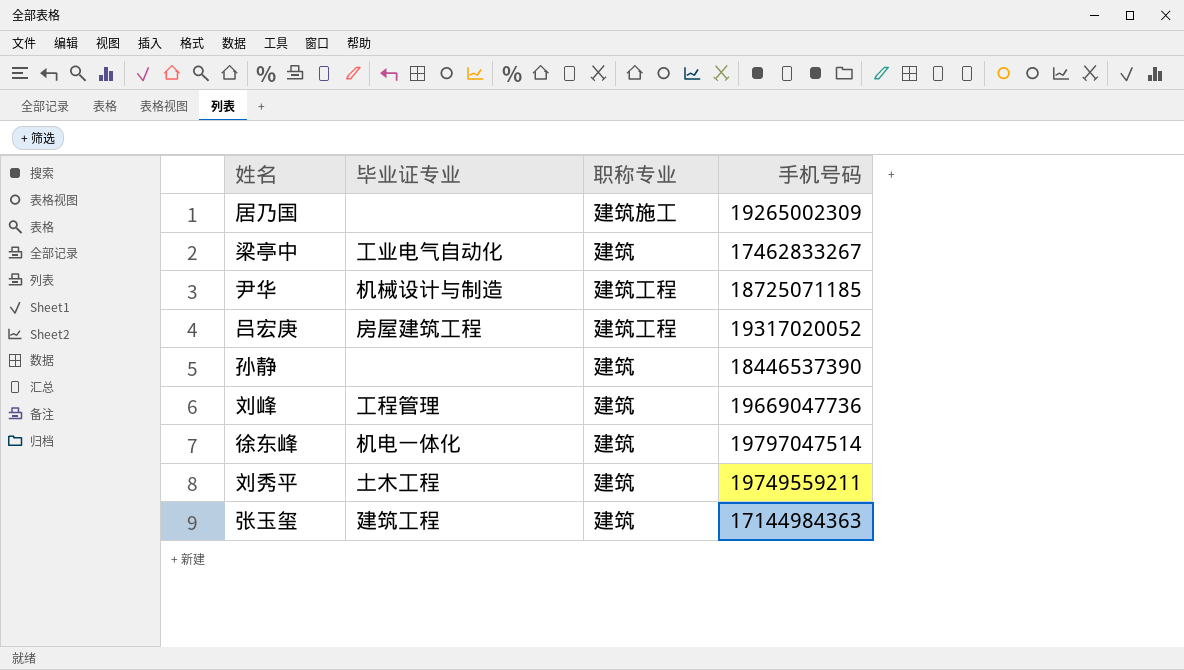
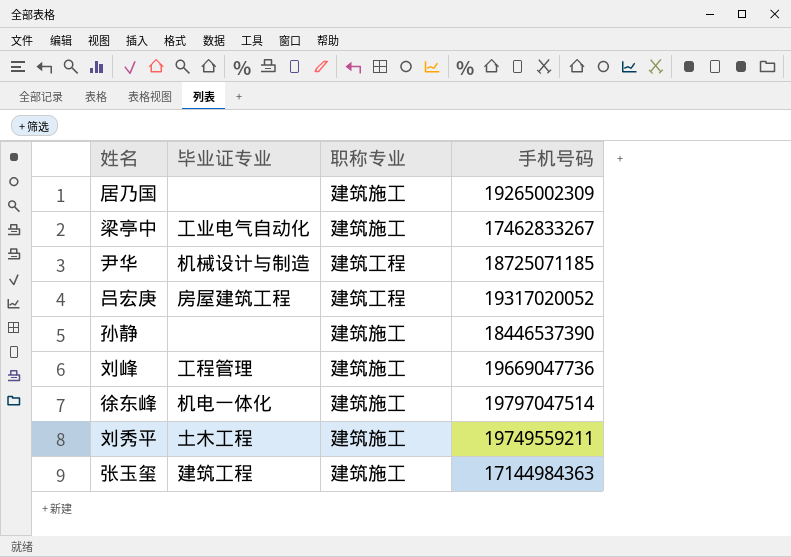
梁亭中 | 职称专业: 建筑 -> 建筑施工
孙静 | 职称专业: 建筑 -> 建筑施工
刘峰 | 职称专业: 建筑 -> 建筑施工
徐东峰 | 职称专业: 建筑 -> 建筑施工
刘秀平 | 职称专业: 建筑 -> 建筑施工
张玉玺 | 职称专业: 建筑 -> 建筑施工

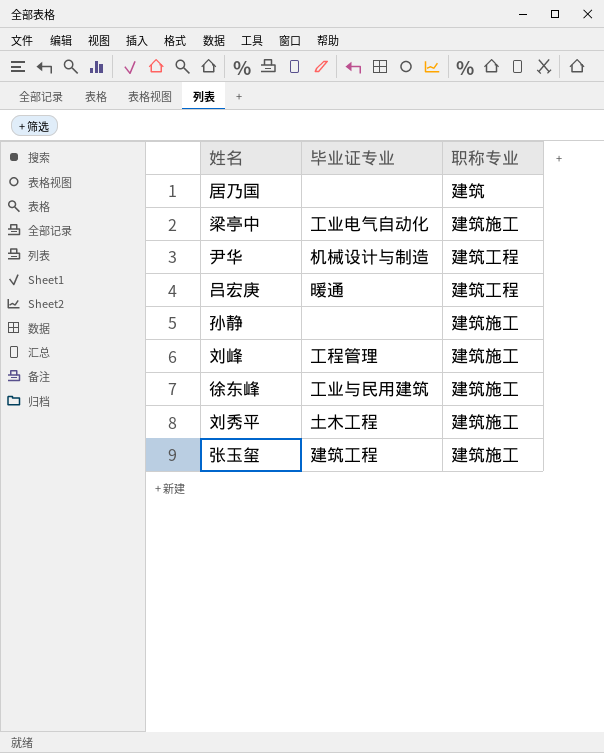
column 手机号码 | position: 4 -> none
居乃国 | 职称专业: 建筑施工 -> 建筑
吕宏庚 | 毕业证专业: 房屋建筑工程 -> 暖通
徐东峰 | 毕业证专业: 机电一体化 -> 工业与民用建筑

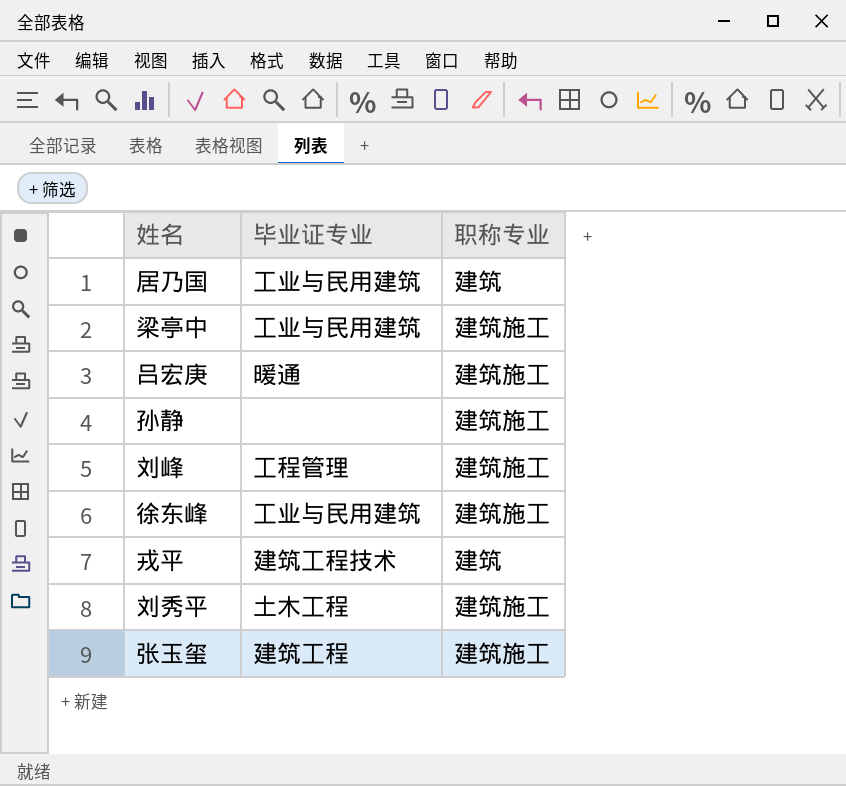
row 尹华: 机械设计与制造 | 建筑工程 -> none
居乃国 | 毕业证专业: none -> 工业与民用建筑
梁亭中 | 毕业证专业: 工业电气自动化 -> 工业与民用建筑
吕宏庚 | 职称专业: 建筑工程 -> 建筑施工
row 戎平: none -> 建筑工程技术 | 建筑

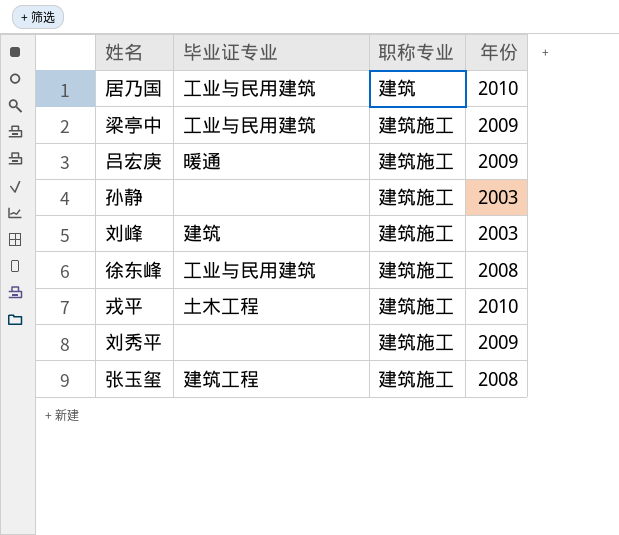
column 年份 | position: none -> 4
刘峰 | 毕业证专业: 工程管理 -> 建筑
戎平 | 毕业证专业: 建筑工程技术 -> 土木工程
戎平 | 职称专业: 建筑 -> 建筑施工
刘秀平 | 毕业证专业: 土木工程 -> none

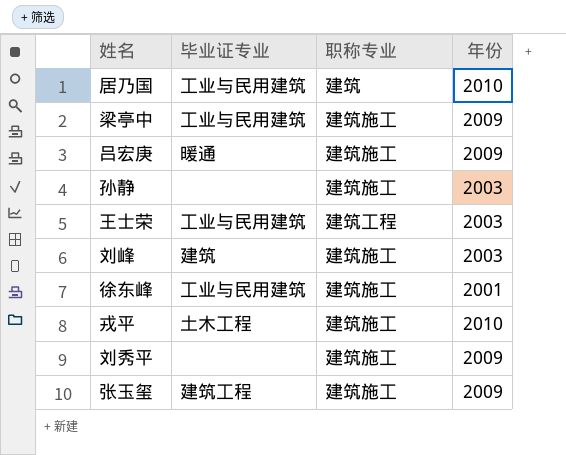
row 王士荣: none -> 工业与民用建筑 | 建筑工程 | 2003
徐东峰 | 年份: 2008 -> 2001
张玉玺 | 年份: 2008 -> 2009

